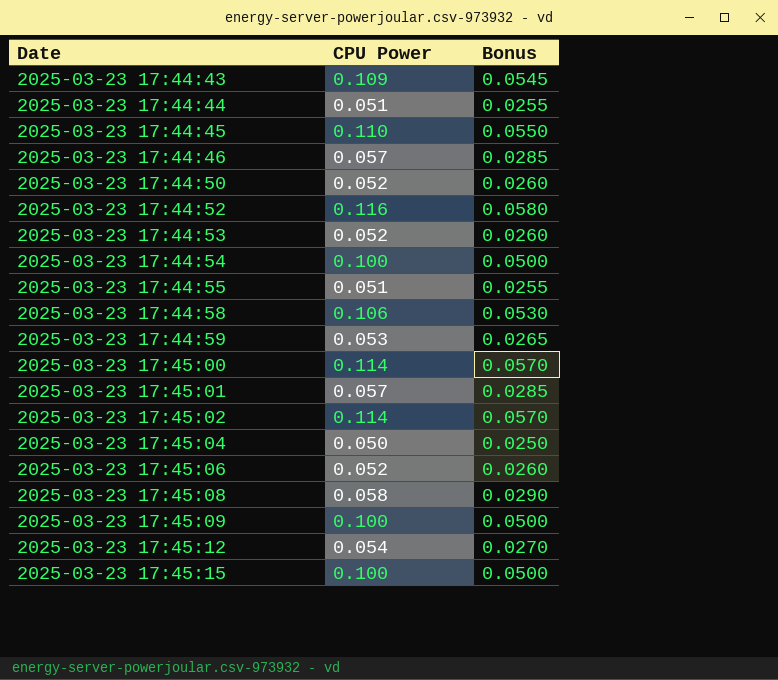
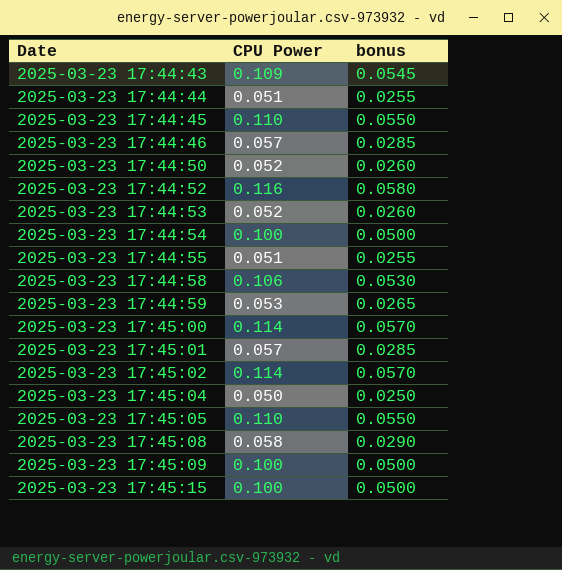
column name: Bonus -> bonus
row 2025-03-23 17:45:06: 0.052 | 0.0260 -> none
row 2025-03-23 17:45:12: 0.054 | 0.0270 -> none
row 2025-03-23 17:45:05: none -> 0.110 | 0.0550

